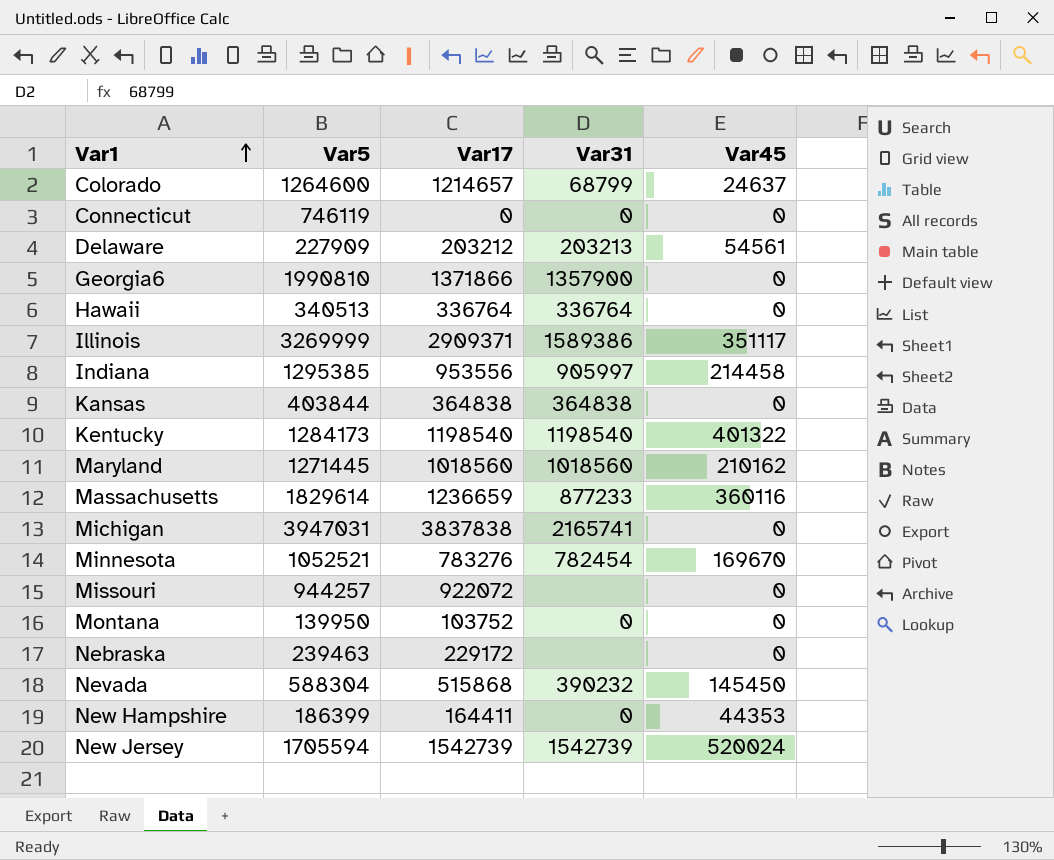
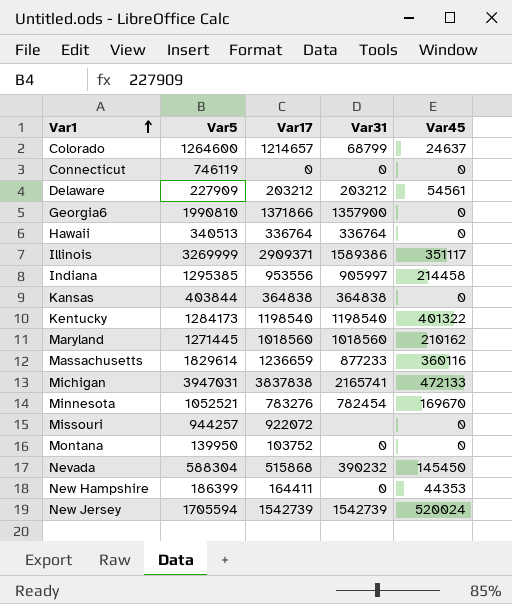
row Nebraska: 239463 | 229172 | none | 0 -> none
Delaware | Var31: 203213 -> 203212
Michigan | Var45: 0 -> 472133

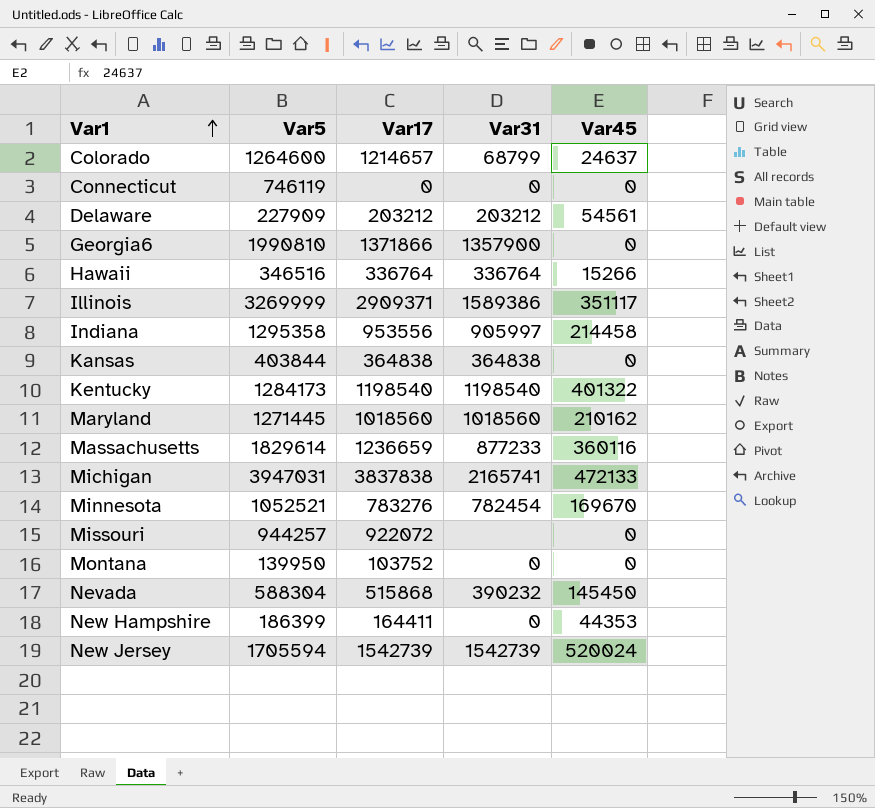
Hawaii | Var5: 340513 -> 346516
Hawaii | Var45: 0 -> 15266
Indiana | Var5: 1295385 -> 1295358

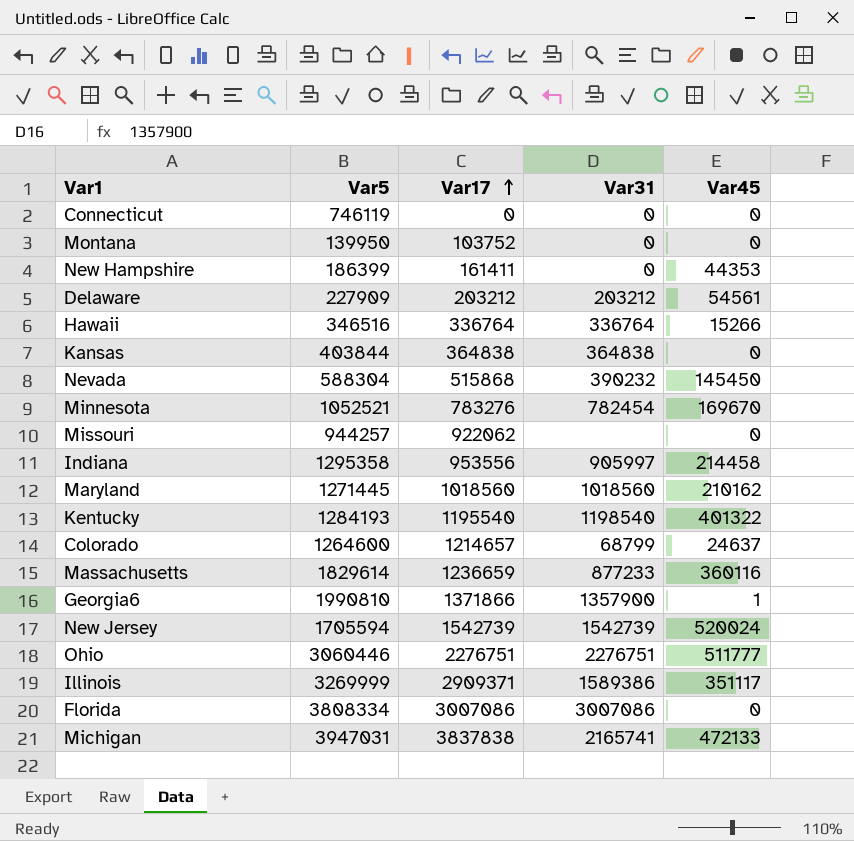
row order: Var1 ascending -> Var17 ascending
New Hampshire | Var17: 164411 -> 161411
Missouri | Var17: 922072 -> 922062
Kentucky | Var5: 1284173 -> 1284193
Kentucky | Var17: 1198540 -> 1195540
Georgia6 | Var45: 0 -> 1
row Ohio: none -> 3060446 | 2276751 | 2276751 | 511777
row Florida: none -> 3808334 | 3007086 | 3007086 | 0

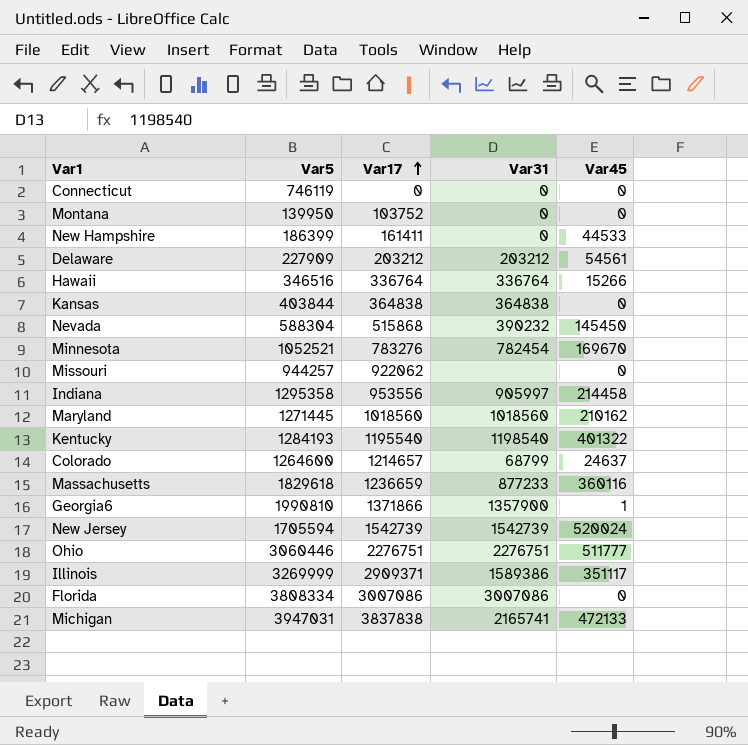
New Hampshire | Var45: 44353 -> 44533
Massachusetts | Var5: 1829614 -> 1829618

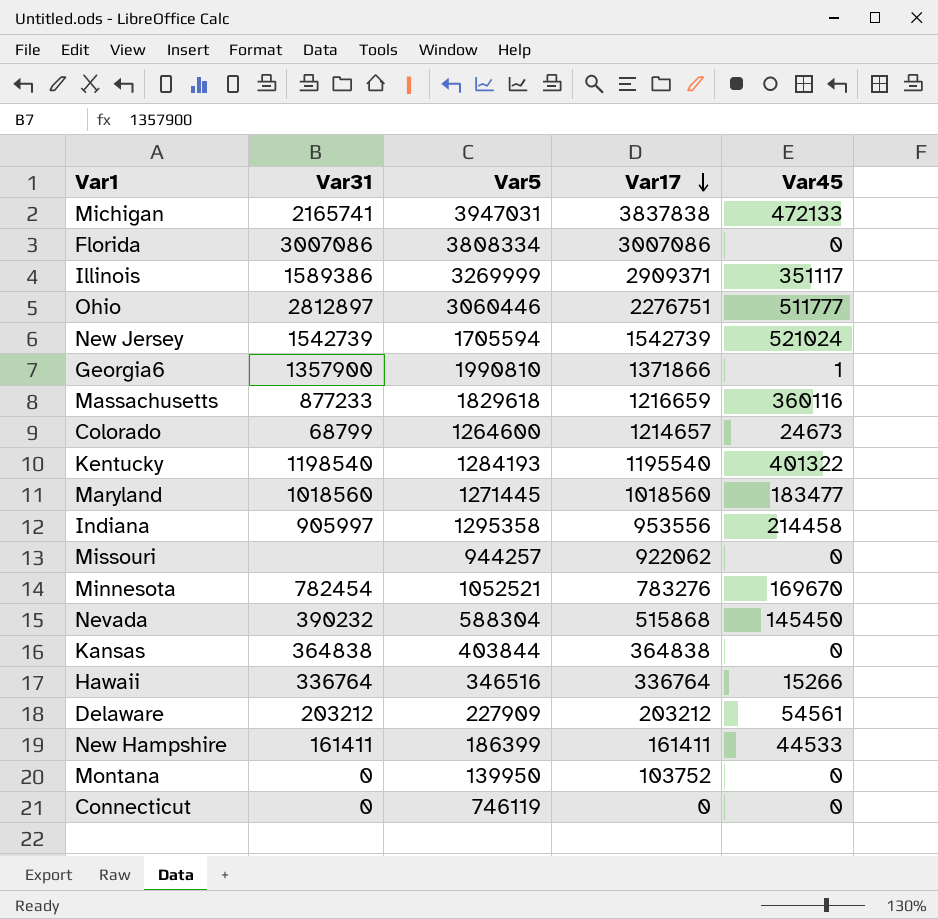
row order: Var17 ascending -> Var17 descending
column Var31 | position: 4 -> 2
Ohio | Var31: 2276751 -> 2812897
New Jersey | Var45: 520024 -> 521024
Massachusetts | Var17: 1236659 -> 1216659
Colorado | Var45: 24637 -> 24673
Maryland | Var45: 210162 -> 183477
New Hampshire | Var31: 0 -> 161411

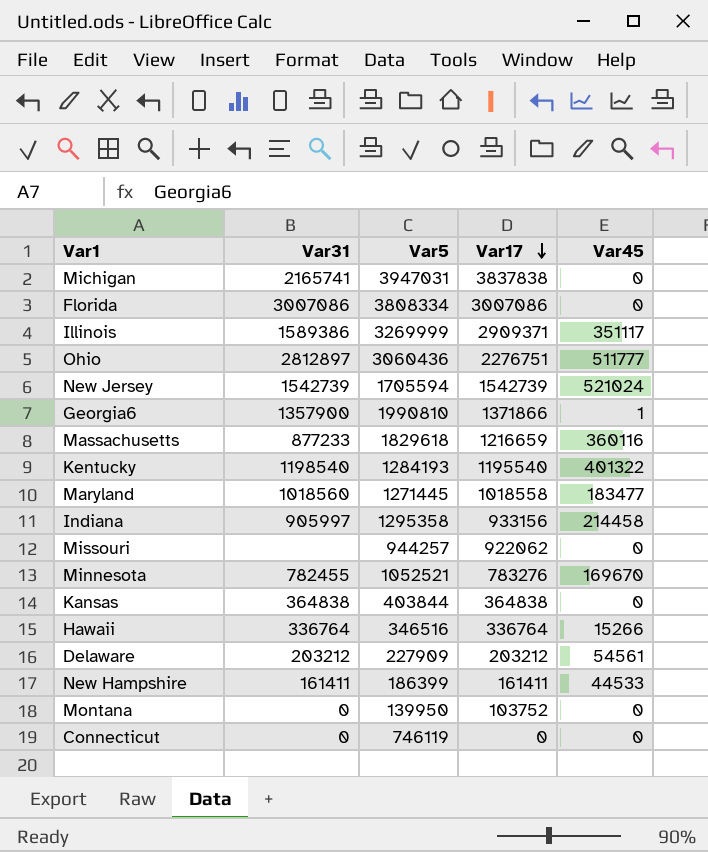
row Colorado: 68799 | 1264600 | 1214657 | 24673 -> none
row Nevada: 390232 | 588304 | 515868 | 145450 -> none
Michigan | Var45: 472133 -> 0
Ohio | Var5: 3060446 -> 3060436
Maryland | Var17: 1018560 -> 1018558
Indiana | Var17: 953556 -> 933156
Minnesota | Var31: 782454 -> 782455

